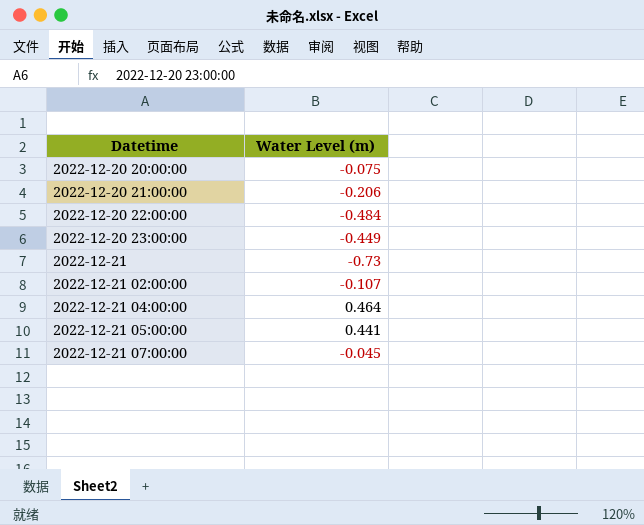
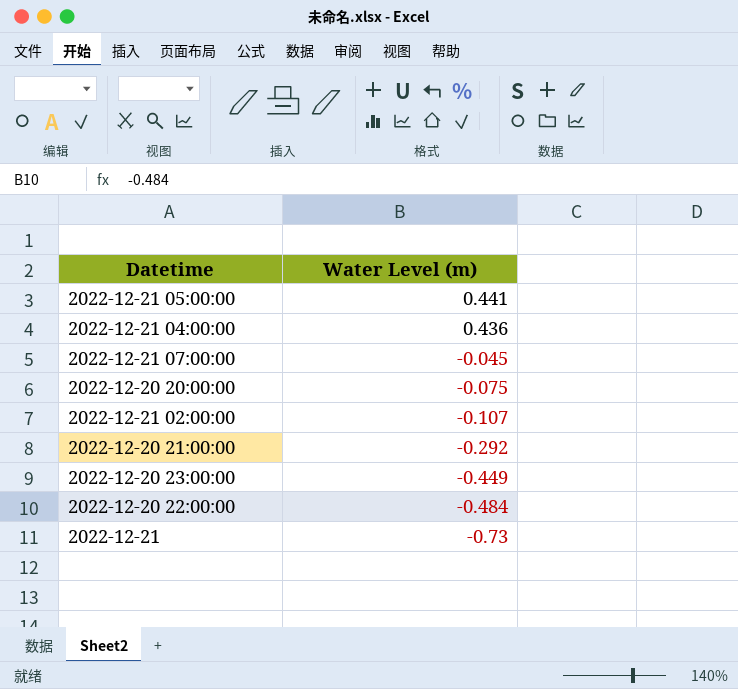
row order: Datetime ascending -> Water Level (m) descending
2022-12-21 04:00:00 | Water Level (m): 0.464 -> 0.436
2022-12-20 21:00:00 | Water Level (m): -0.206 -> -0.292

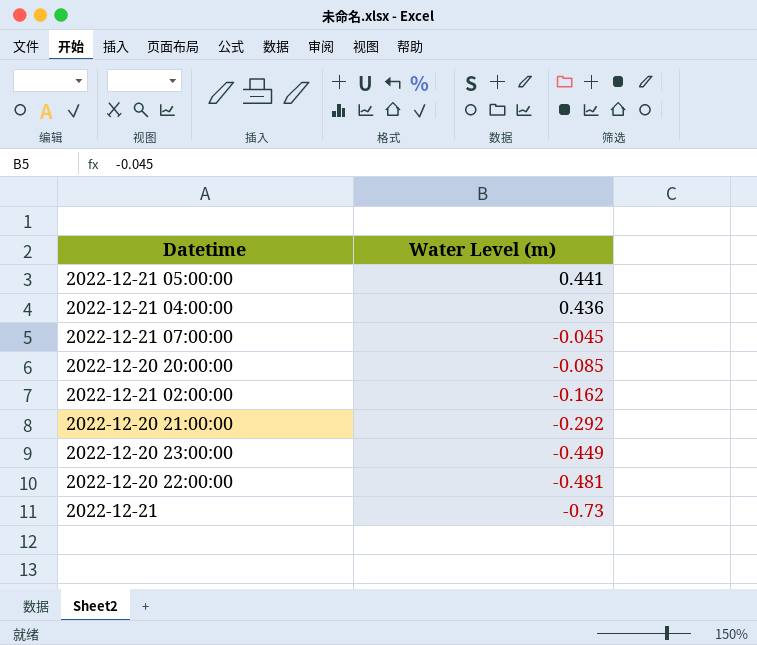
2022-12-20 20:00:00 | Water Level (m): -0.075 -> -0.085
2022-12-21 02:00:00 | Water Level (m): -0.107 -> -0.162
2022-12-20 22:00:00 | Water Level (m): -0.484 -> -0.481

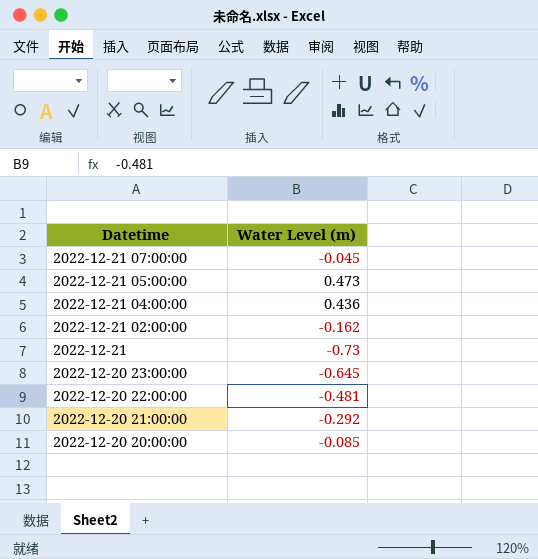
row order: Water Level (m) descending -> Datetime descending
2022-12-21 05:00:00 | Water Level (m): 0.441 -> 0.473
2022-12-20 23:00:00 | Water Level (m): -0.449 -> -0.645

